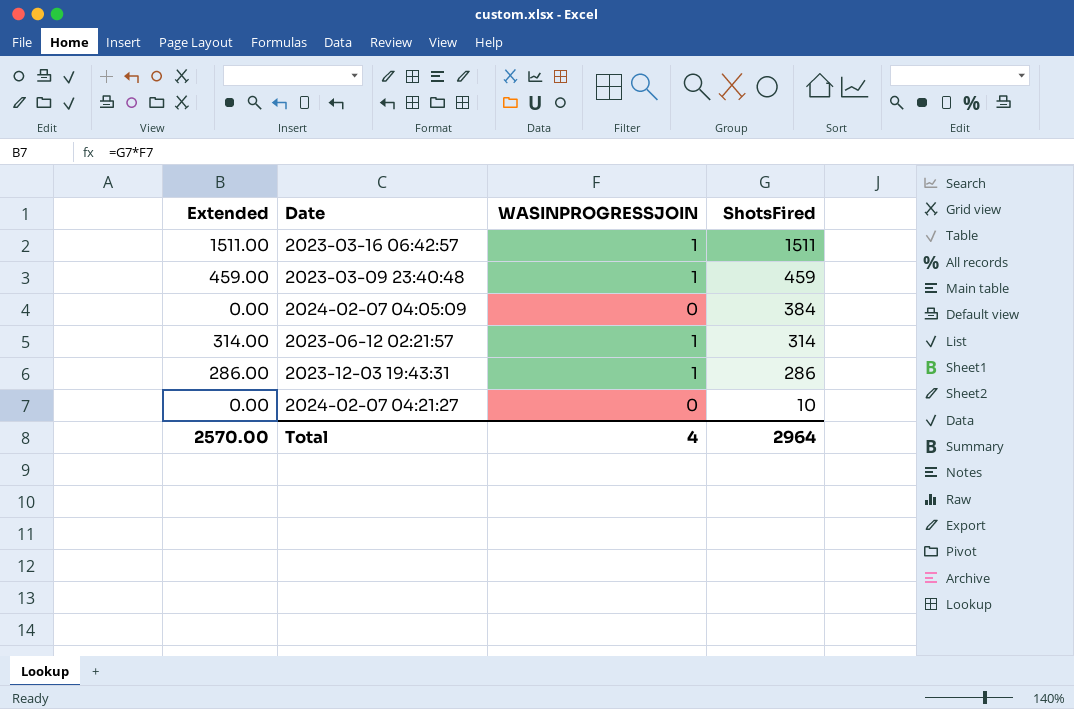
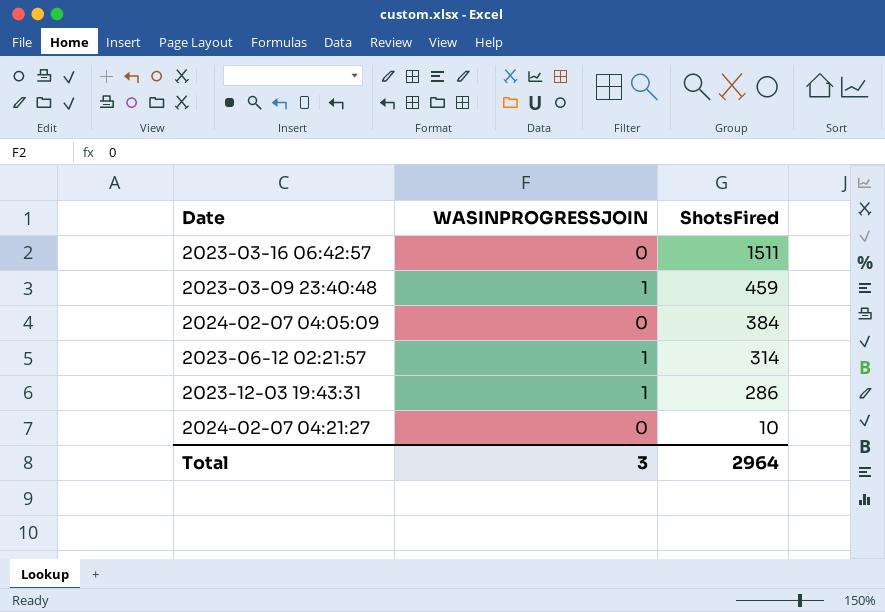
column Extended | formula: [WASINPROGRESSJOIN] * [ShotsFired] -> none
2023-03-16 06:42:57 | WASINPROGRESSJOIN: 1 -> 0
Total | WASINPROGRESSJOIN: 4 -> 3

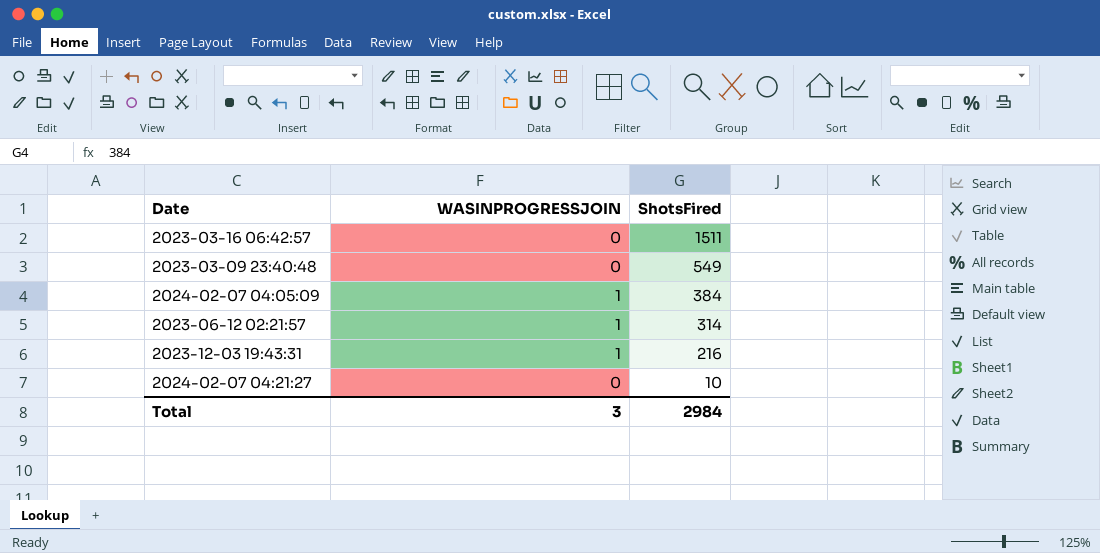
2023-03-09 23:40:48 | WASINPROGRESSJOIN: 1 -> 0
2023-03-09 23:40:48 | ShotsFired: 459 -> 549
2024-02-07 04:05:09 | WASINPROGRESSJOIN: 0 -> 1
2023-12-03 19:43:31 | ShotsFired: 286 -> 216
Total | ShotsFired: 2964 -> 2984

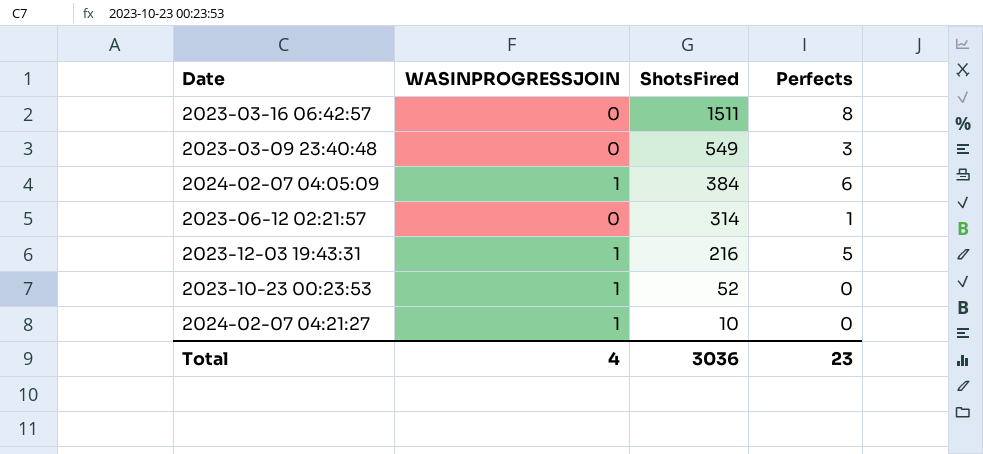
column Perfects | position: none -> 4
2023-06-12 02:21:57 | WASINPROGRESSJOIN: 1 -> 0
row 2023-10-23 00:23:53: none -> 1 | 52 | 0
2024-02-07 04:21:27 | WASINPROGRESSJOIN: 0 -> 1
Total | WASINPROGRESSJOIN: 3 -> 4
Total | ShotsFired: 2984 -> 3036

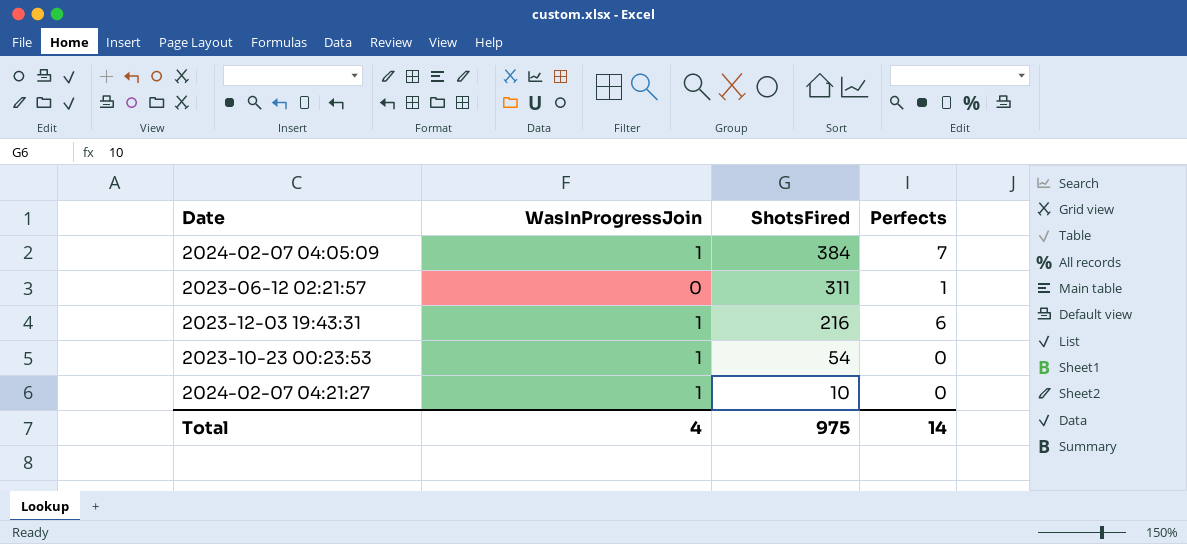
column name: WASINPROGRESSJOIN -> WasInProgressJoin
row 2023-03-16 06:42:57: 0 | 1511 | 8 -> none
row 2023-03-09 23:40:48: 0 | 549 | 3 -> none
2024-02-07 04:05:09 | Perfects: 6 -> 7
2023-06-12 02:21:57 | ShotsFired: 314 -> 311
2023-12-03 19:43:31 | Perfects: 5 -> 6
2023-10-23 00:23:53 | ShotsFired: 52 -> 54
Total | ShotsFired: 3036 -> 975
Total | Perfects: 23 -> 14

